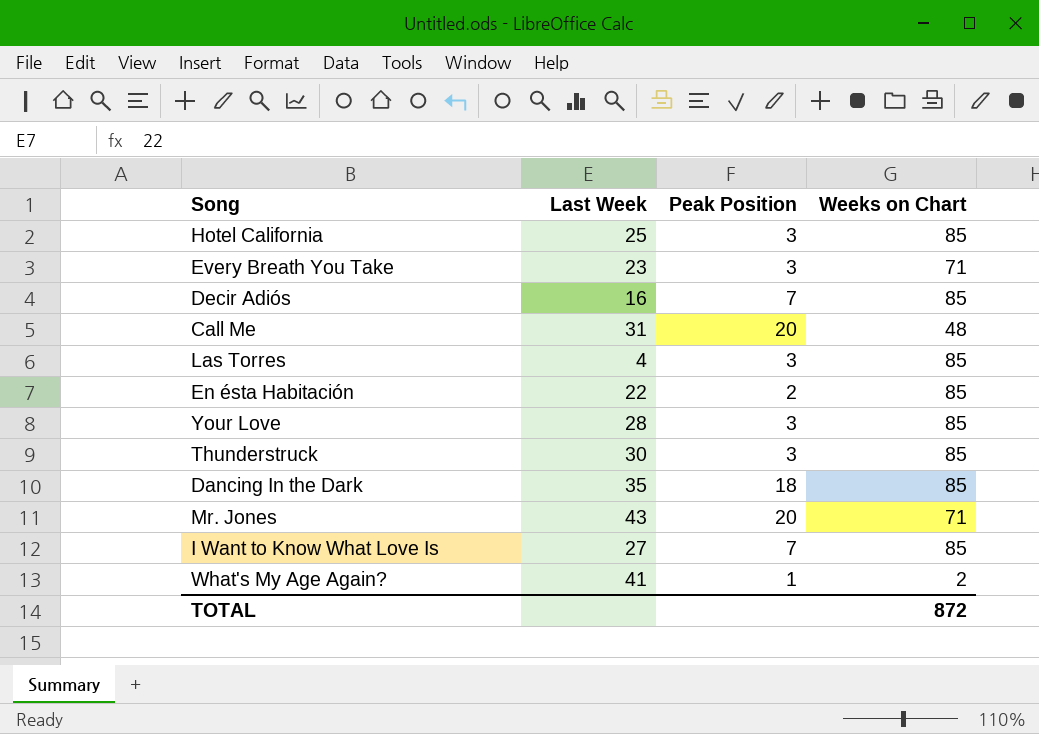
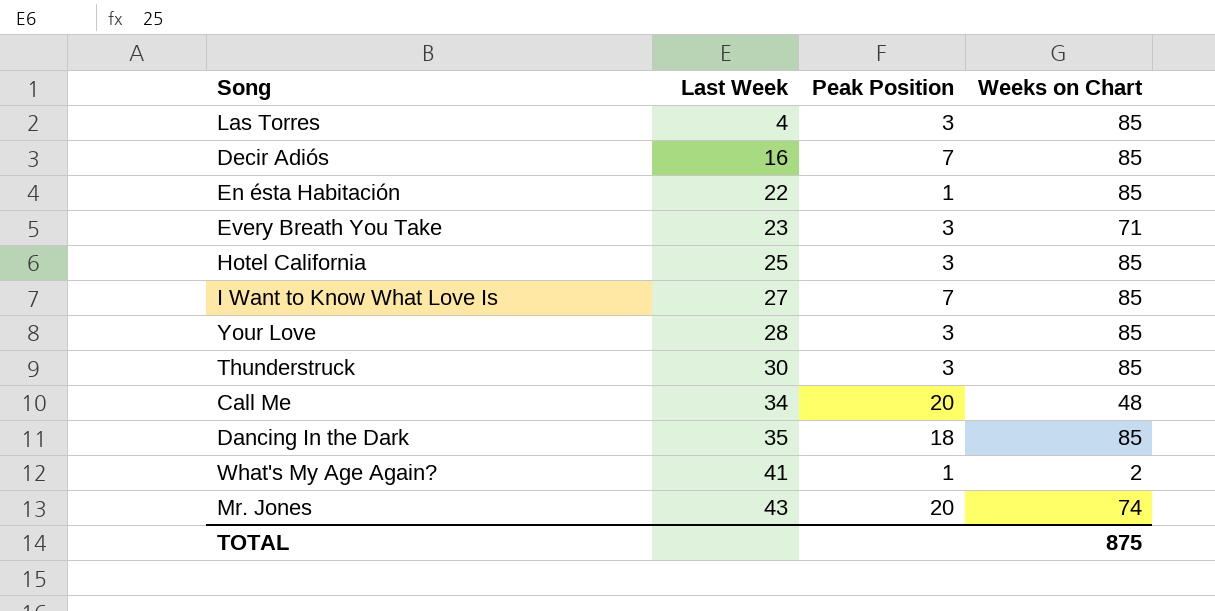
row order: none -> Last Week ascending
En ésta Habitación | Peak Position: 2 -> 1
Call Me | Last Week: 31 -> 34
Mr. Jones | Weeks on Chart: 71 -> 74
TOTAL | Weeks on Chart: 872 -> 875

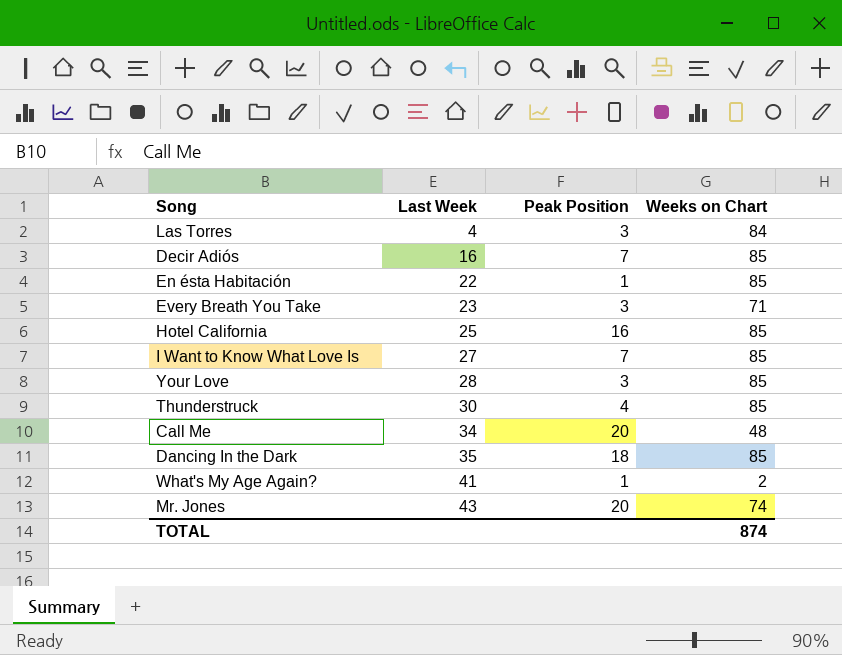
Las Torres | Weeks on Chart: 85 -> 84
Hotel California | Peak Position: 3 -> 16
Thunderstruck | Peak Position: 3 -> 4
TOTAL | Weeks on Chart: 875 -> 874

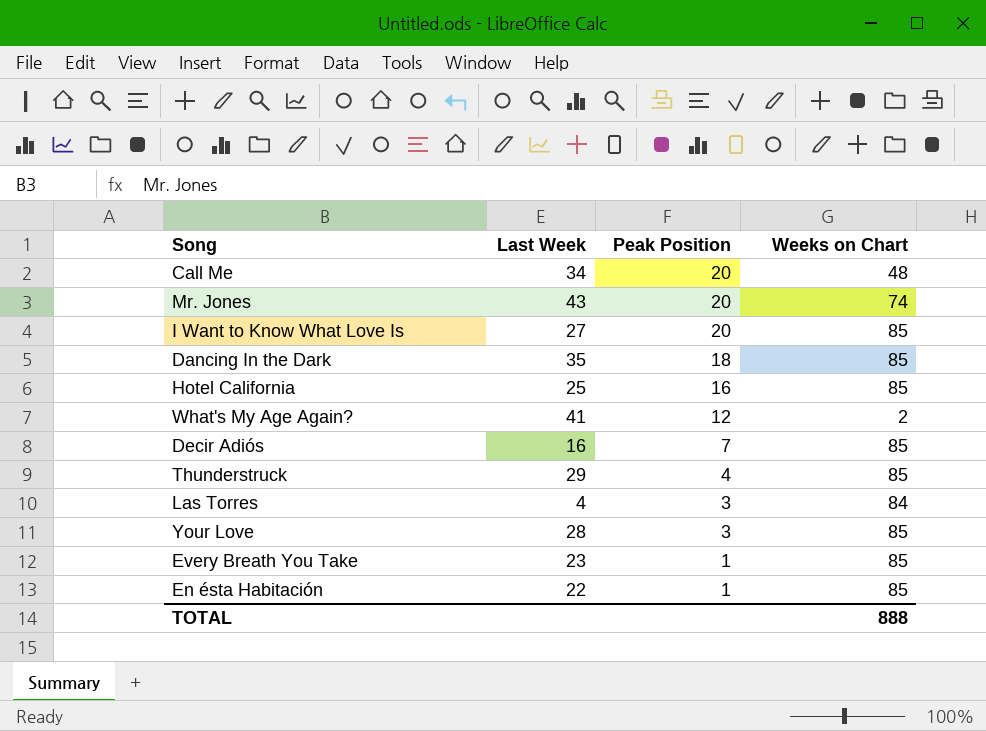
row order: Last Week ascending -> Peak Position descending
I Want to Know What Love Is | Peak Position: 7 -> 20
What's My Age Again? | Peak Position: 1 -> 12
Thunderstruck | Last Week: 30 -> 29
Every Breath You Take | Peak Position: 3 -> 1
Every Breath You Take | Weeks on Chart: 71 -> 85
TOTAL | Weeks on Chart: 874 -> 888

